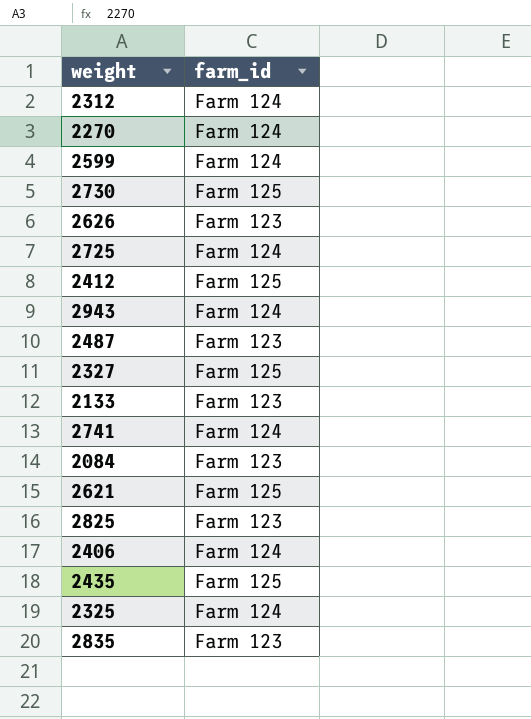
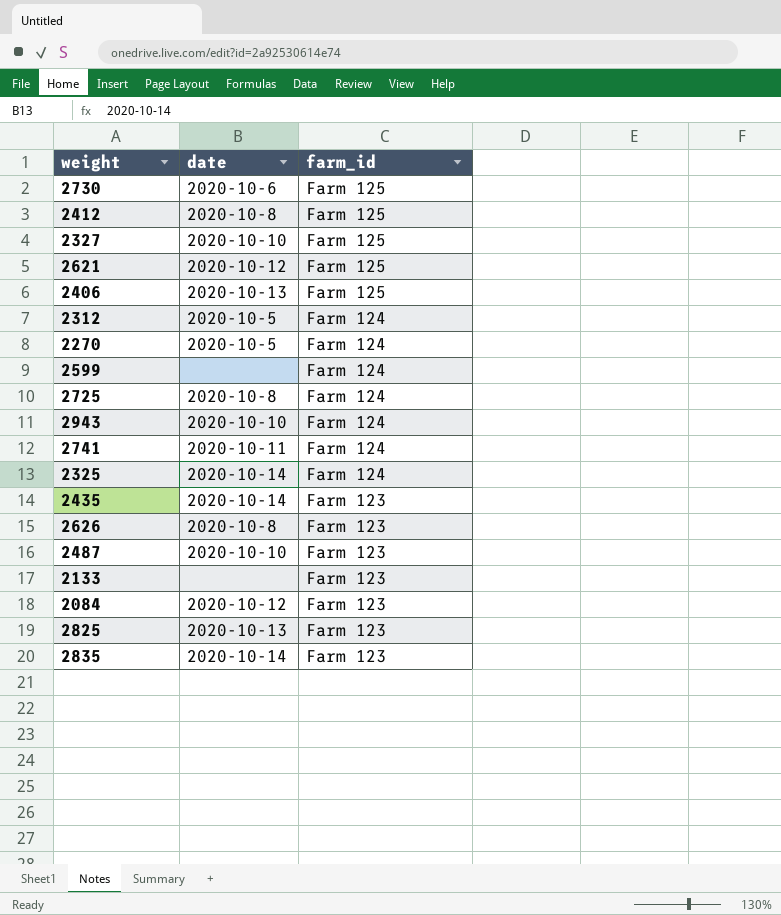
row order: none -> farm_id descending
column date | position: none -> 2
2406 | farm_id: Farm 124 -> Farm 125
2435 | farm_id: Farm 125 -> Farm 123

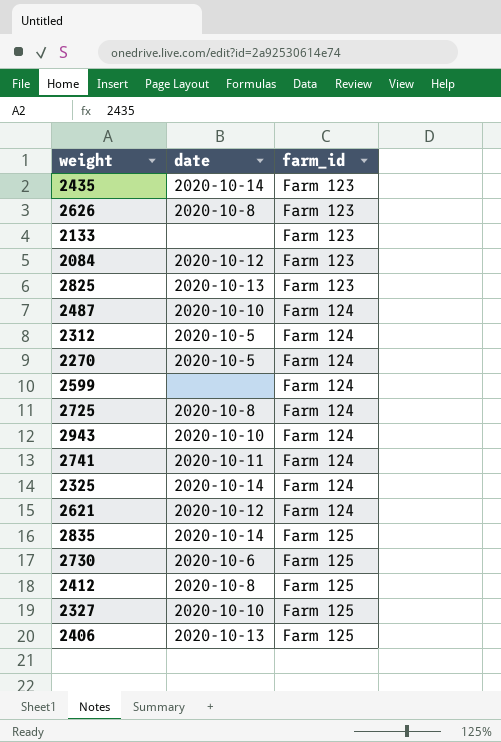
row order: farm_id descending -> farm_id ascending
2487 | farm_id: Farm 123 -> Farm 124
2621 | farm_id: Farm 125 -> Farm 124
2835 | farm_id: Farm 123 -> Farm 125

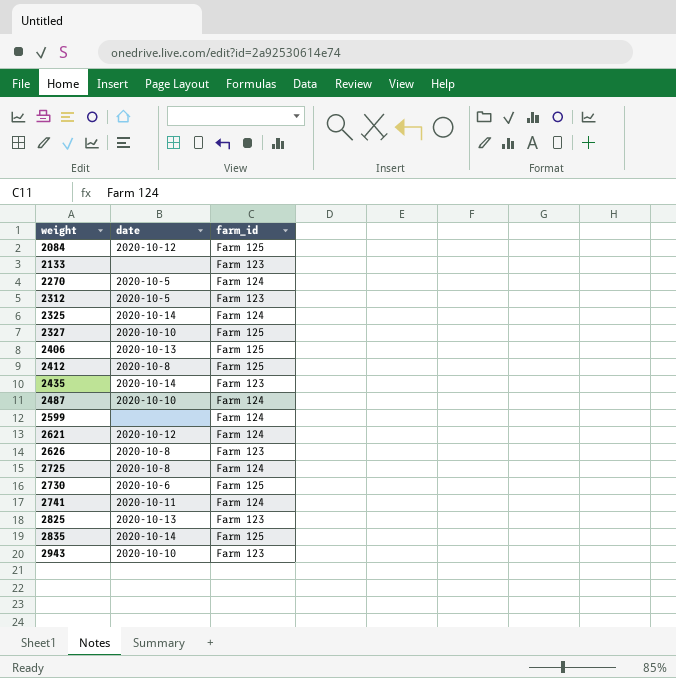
row order: farm_id ascending -> weight ascending
2084 | farm_id: Farm 123 -> Farm 125
2312 | farm_id: Farm 124 -> Farm 123
2943 | farm_id: Farm 124 -> Farm 123

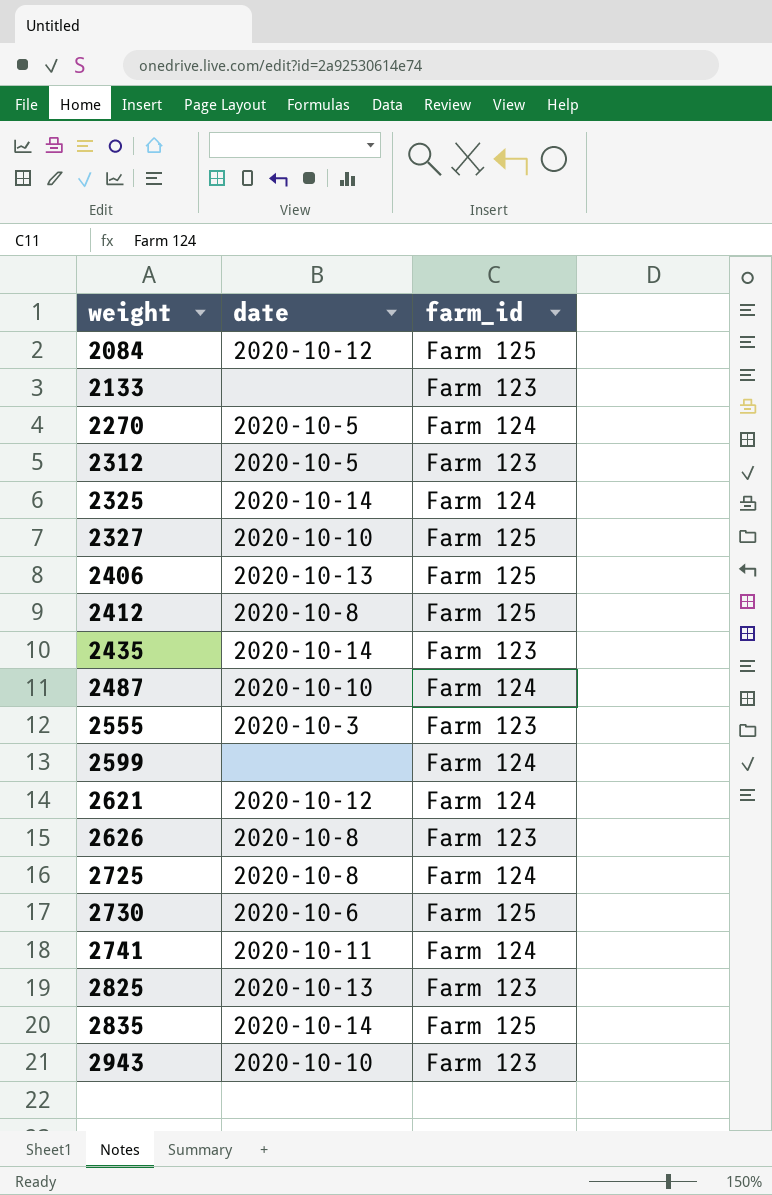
row 2555: none -> 2020-10-3 | Farm 123

